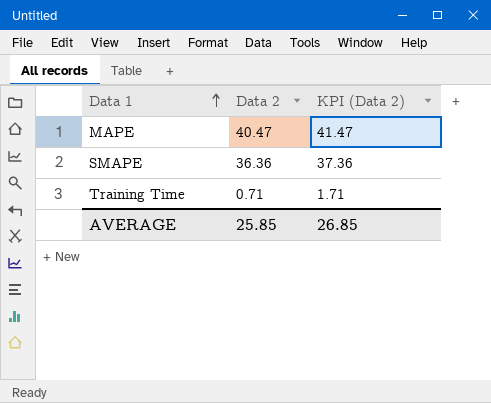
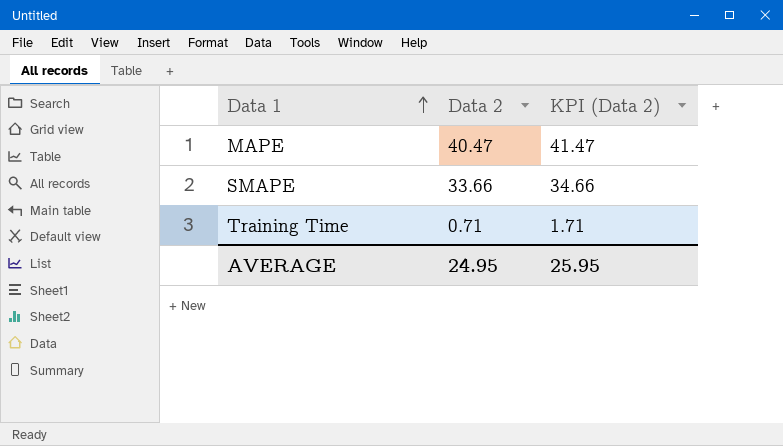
SMAPE | Data 2: 36.36 -> 33.66
SMAPE | KPI (Data 2): 37.36 -> 34.66
AVERAGE | Data 2: 25.85 -> 24.95
AVERAGE | KPI (Data 2): 26.85 -> 25.95

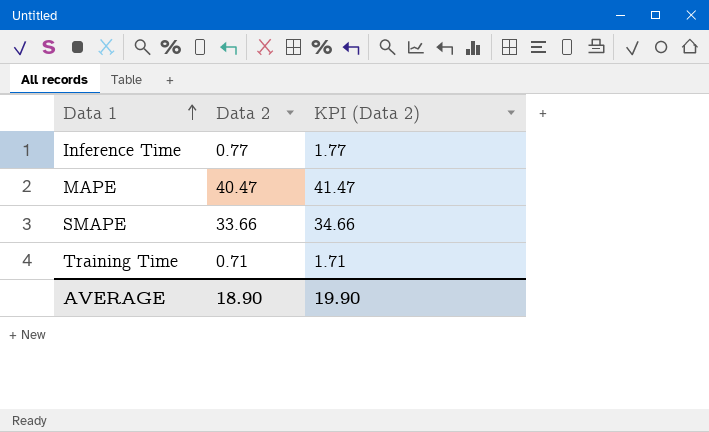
row Inference Time: none -> 0.77 | 1.77
AVERAGE | Data 2: 24.95 -> 18.90
AVERAGE | KPI (Data 2): 25.95 -> 19.90

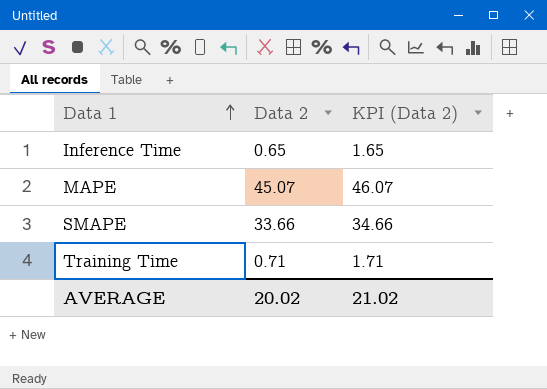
Inference Time | Data 2: 0.77 -> 0.65
Inference Time | KPI (Data 2): 1.77 -> 1.65
MAPE | Data 2: 40.47 -> 45.07
MAPE | KPI (Data 2): 41.47 -> 46.07
AVERAGE | Data 2: 18.90 -> 20.02
AVERAGE | KPI (Data 2): 19.90 -> 21.02

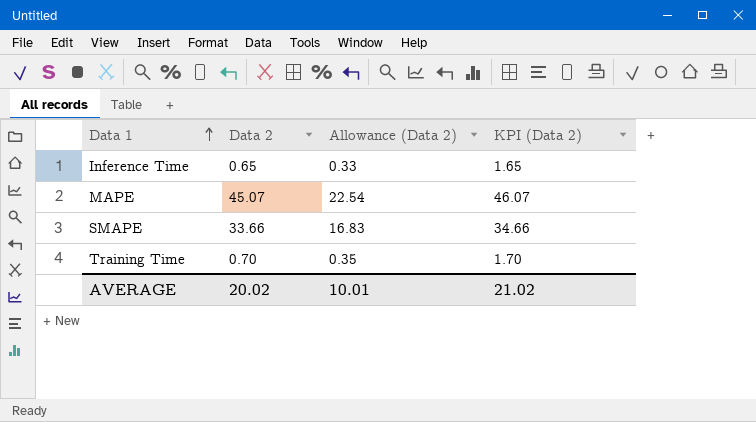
column Allowance (Data 2) | formula: none -> [Data 2] * 0.5
Training Time | Data 2: 0.71 -> 0.70
Training Time | KPI (Data 2): 1.71 -> 1.70

